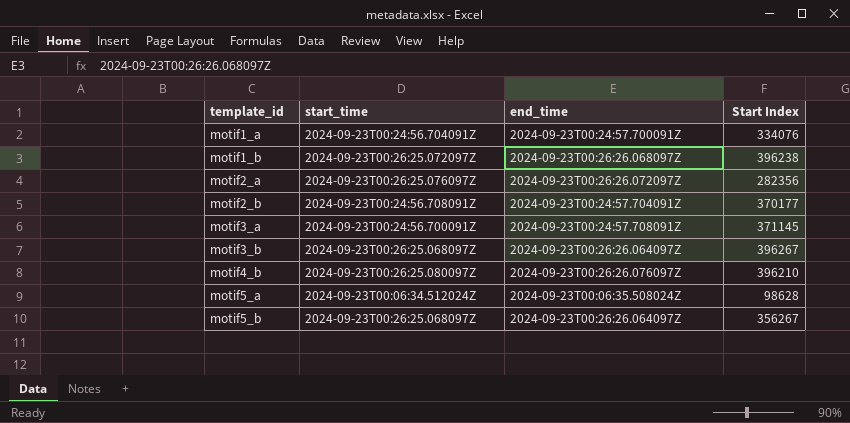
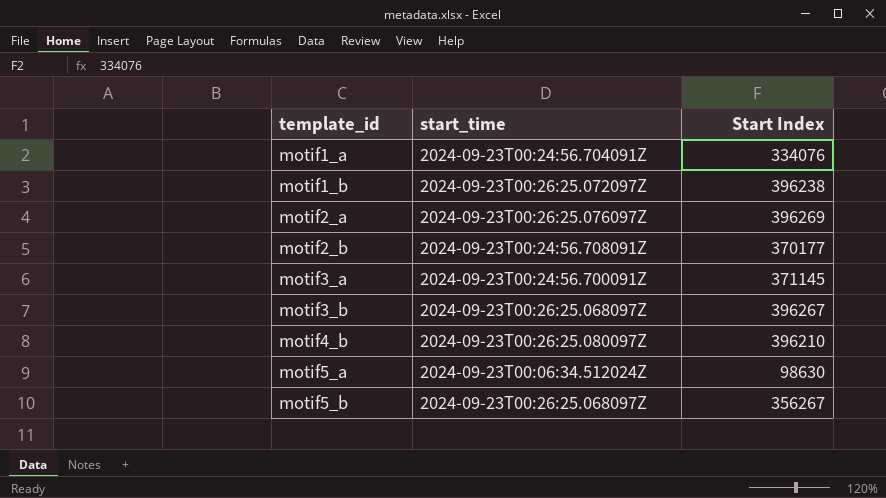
column end_time | position: 3 -> none
motif2_a | Start Index: 282356 -> 396269
motif5_a | Start Index: 98628 -> 98630

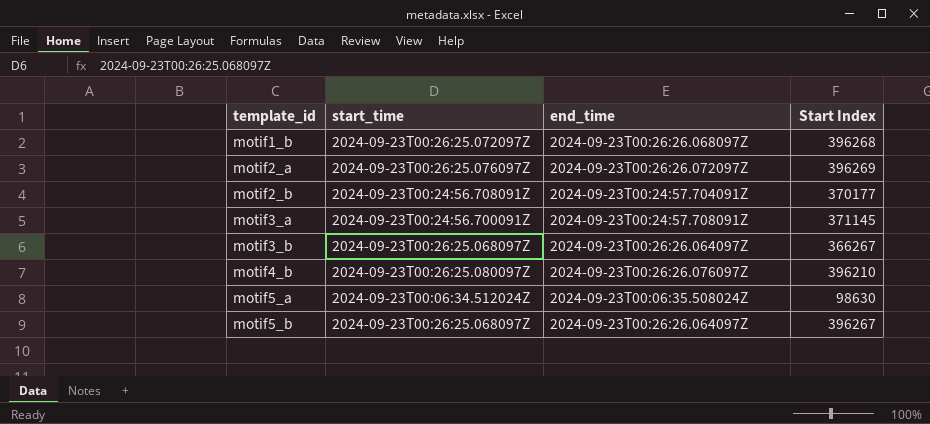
column end_time | position: none -> 3
row motif1_a: 2024-09-23T00:24:56.704091Z | 334076 -> none
motif1_b | Start Index: 396238 -> 396268
motif3_b | Start Index: 396267 -> 366267
motif5_b | Start Index: 356267 -> 396267

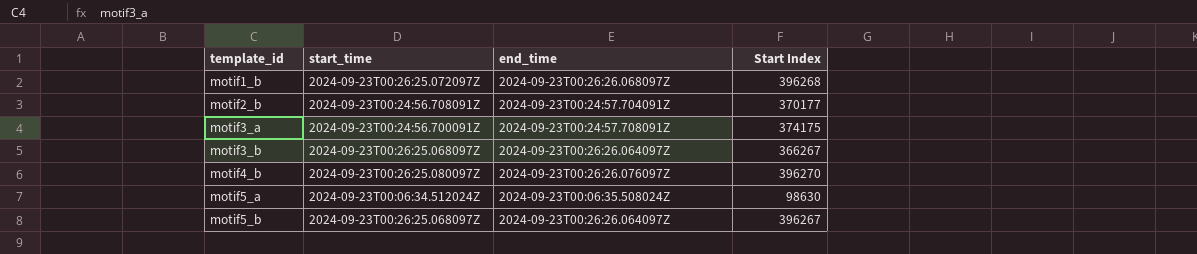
row motif2_a: 2024-09-23T00:26:25.076097Z | 2024-09-23T00:26:26.072097Z | 396269 -> none
motif3_a | Start Index: 371145 -> 374175
motif4_b | Start Index: 396210 -> 396270

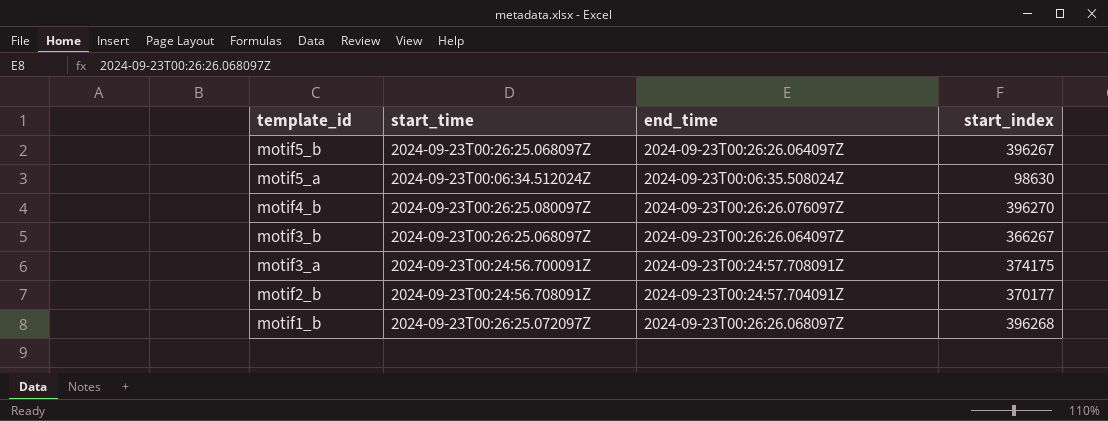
row order: template_id ascending -> template_id descending
column name: Start Index -> start_index

